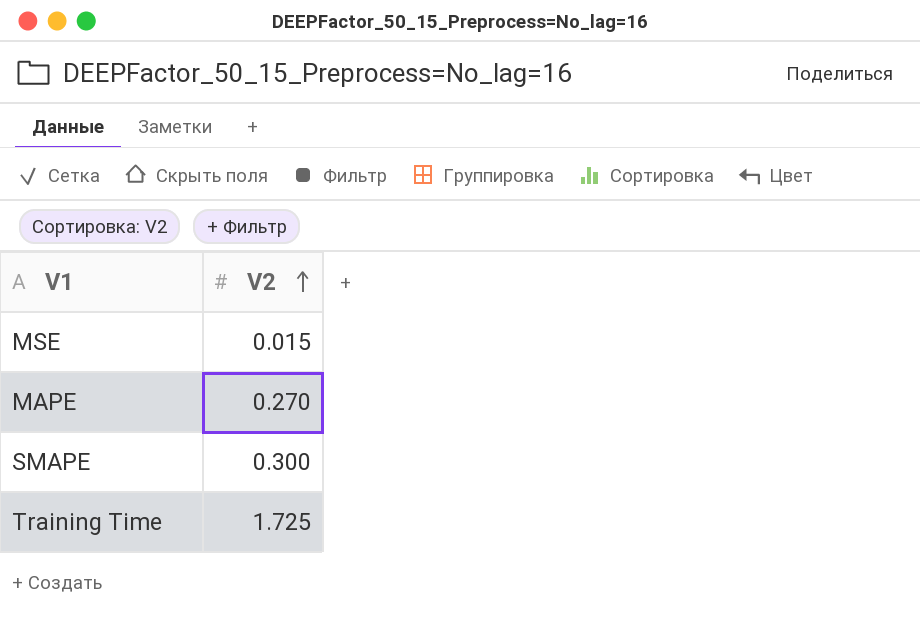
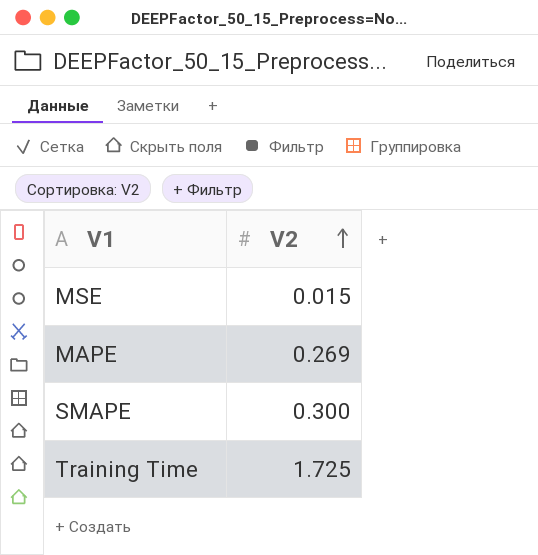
MAPE | V2: 0.270 -> 0.269

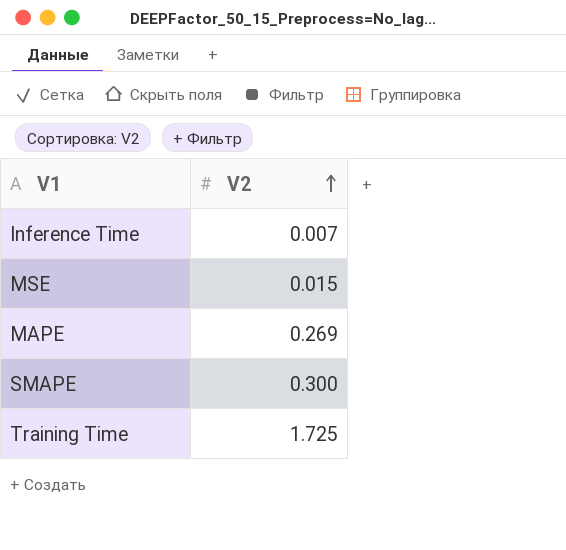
row Inference Time: none -> 0.007

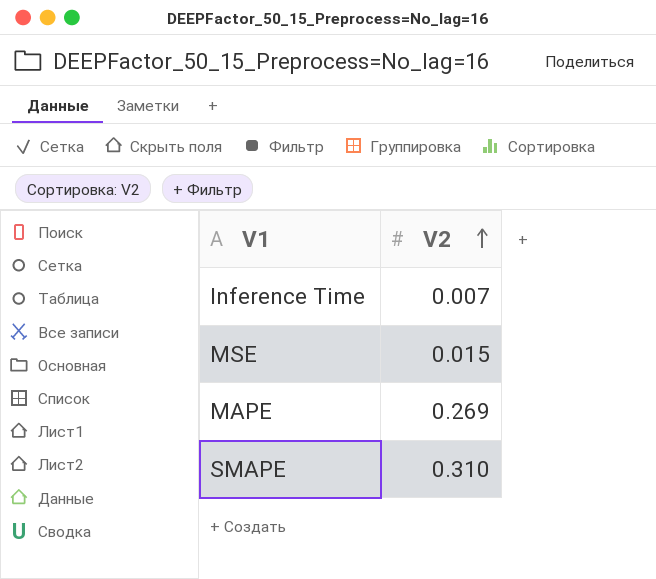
row Training Time: 1.725 -> none
SMAPE | V2: 0.300 -> 0.310

